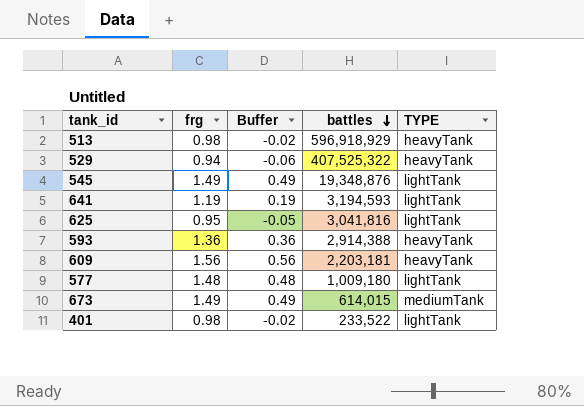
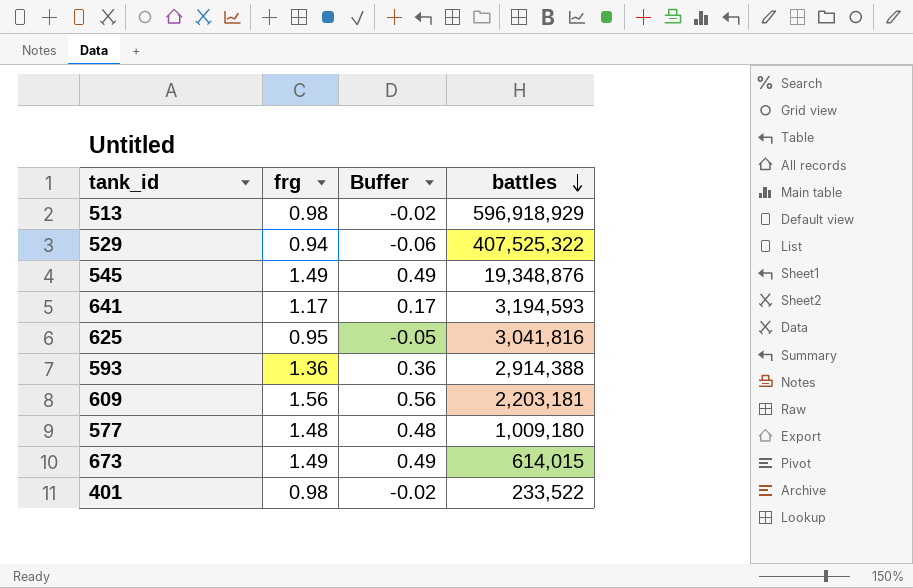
column TYPE | position: 5 -> none
641 | frg: 1.19 -> 1.17
641 | Buffer: 0.19 -> 0.17

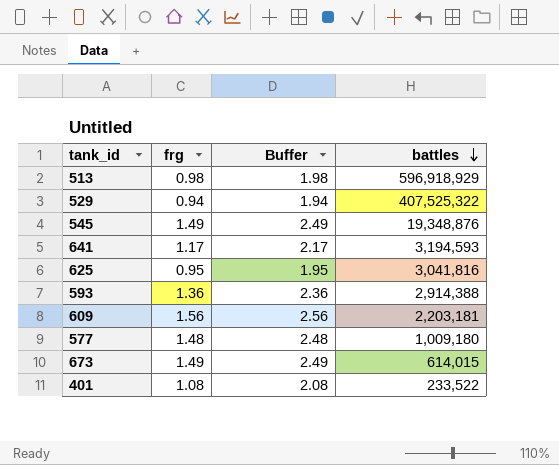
column Buffer | formula: [frg] - 1 -> [frg] + 1
401 | frg: 0.98 -> 1.08

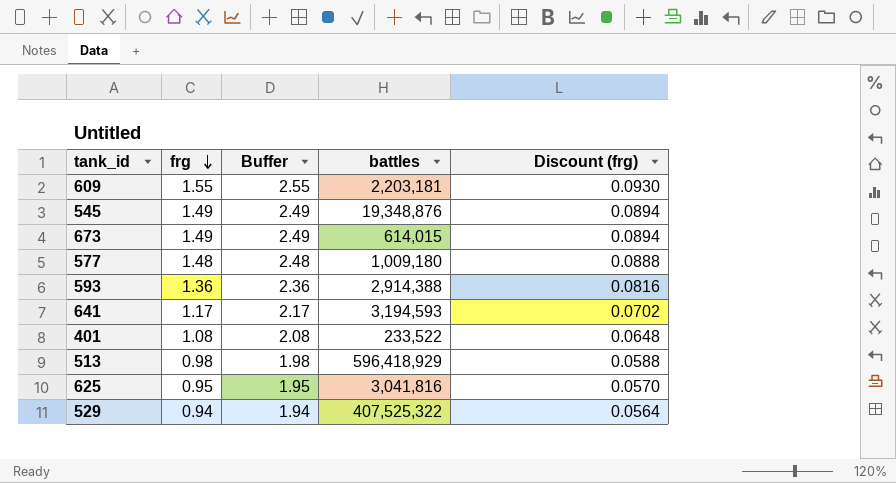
row order: battles descending -> frg descending
column Discount (frg) | formula: none -> [frg] * 0.06
609 | frg: 1.56 -> 1.55
609 | Buffer: 2.56 -> 2.55
513 | battles: 596,918,929 -> 596,418,929

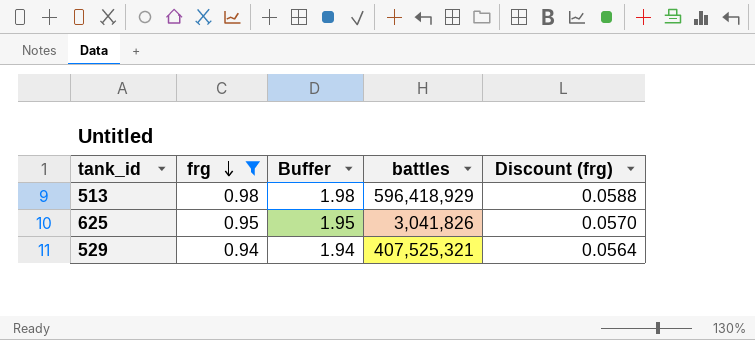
filter: none -> frg <= 0.98
625 | battles: 3,041,816 -> 3,041,826
529 | battles: 407,525,322 -> 407,525,321

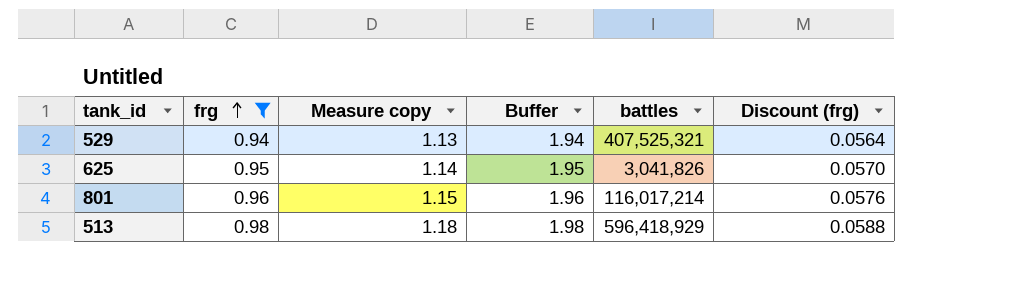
row order: frg descending -> frg ascending
column Measure copy | formula: none -> [frg] * 1.2
row 801: none -> 0.96 | 1.15 | 1.96 | 116,017,214 | 0.0576

